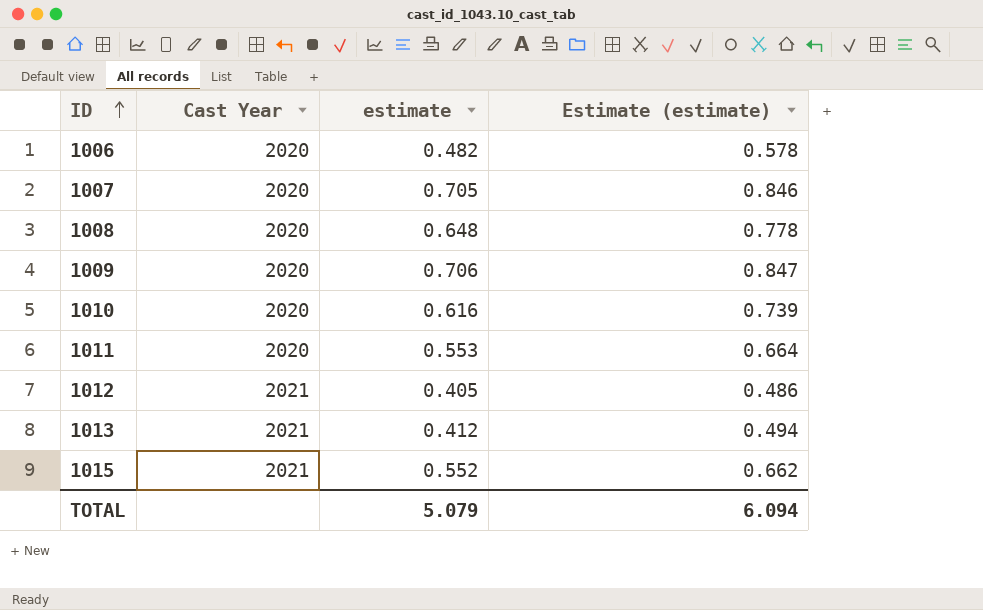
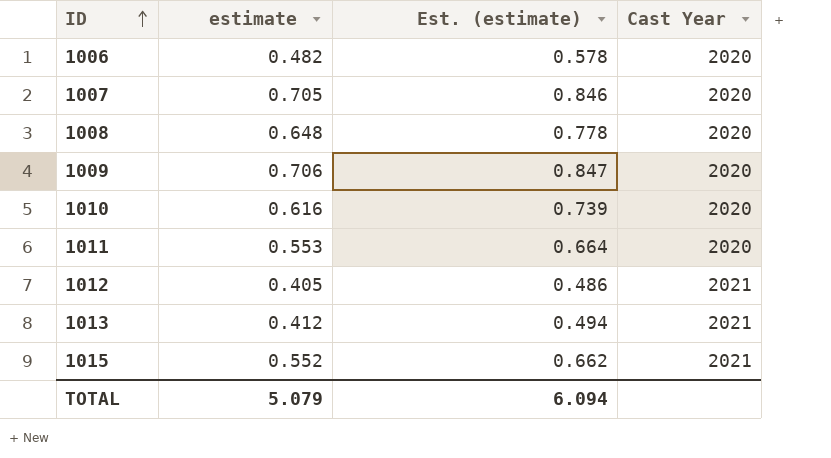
column name: Estimate (estimate) -> Est. (estimate)
column Cast Year | position: 2 -> 4

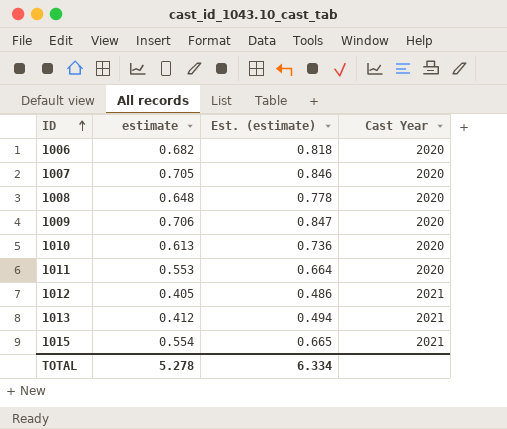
1006 | estimate: 0.482 -> 0.682
1006 | Est. (estimate): 0.578 -> 0.818
1010 | estimate: 0.616 -> 0.613
1010 | Est. (estimate): 0.739 -> 0.736
1015 | estimate: 0.552 -> 0.554
1015 | Est. (estimate): 0.662 -> 0.665
TOTAL | estimate: 5.079 -> 5.278
TOTAL | Est. (estimate): 6.094 -> 6.334

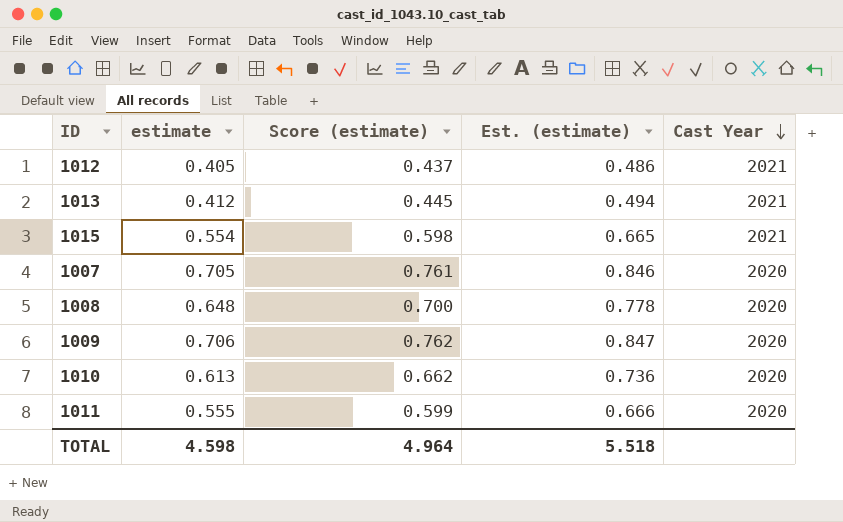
row order: ID ascending -> Cast Year descending
column Score (estimate) | formula: none -> [estimate] * 1.08
row 1006: 0.682 | 0.818 | 2020 -> none
1011 | estimate: 0.553 -> 0.555
1011 | Est. (estimate): 0.664 -> 0.666
TOTAL | estimate: 5.278 -> 4.598
TOTAL | Est. (estimate): 6.334 -> 5.518

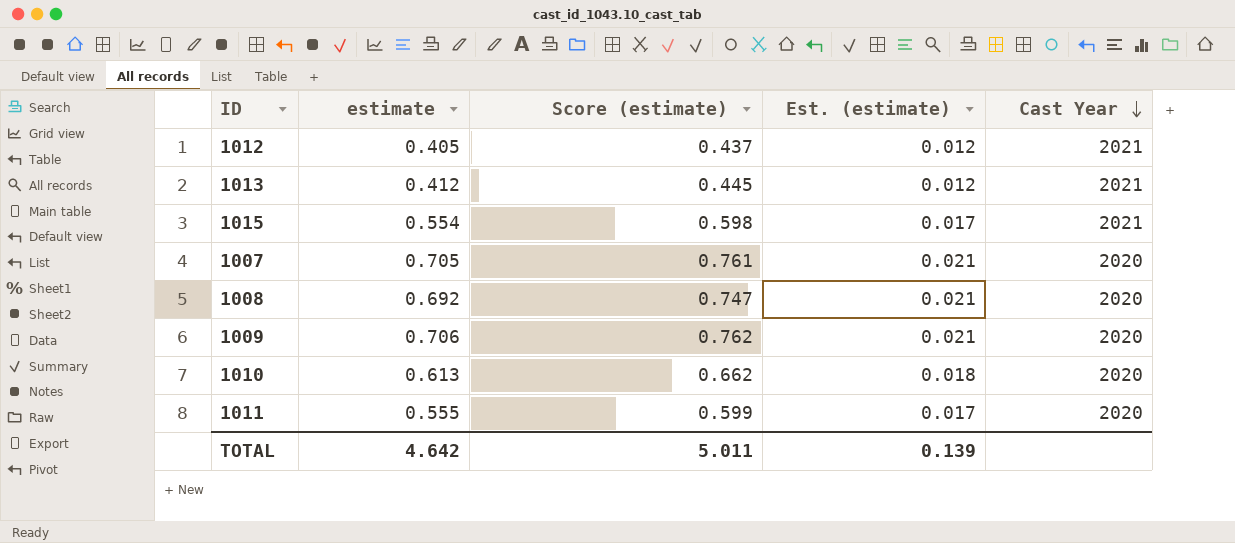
column Est. (estimate) | formula: [estimate] * 1.2 -> [estimate] * 0.03
1008 | estimate: 0.648 -> 0.692
1008 | Score (estimate): 0.700 -> 0.747
TOTAL | estimate: 4.598 -> 4.642
TOTAL | Score (estimate): 4.964 -> 5.011
TOTAL | Est. (estimate): 5.518 -> 0.139

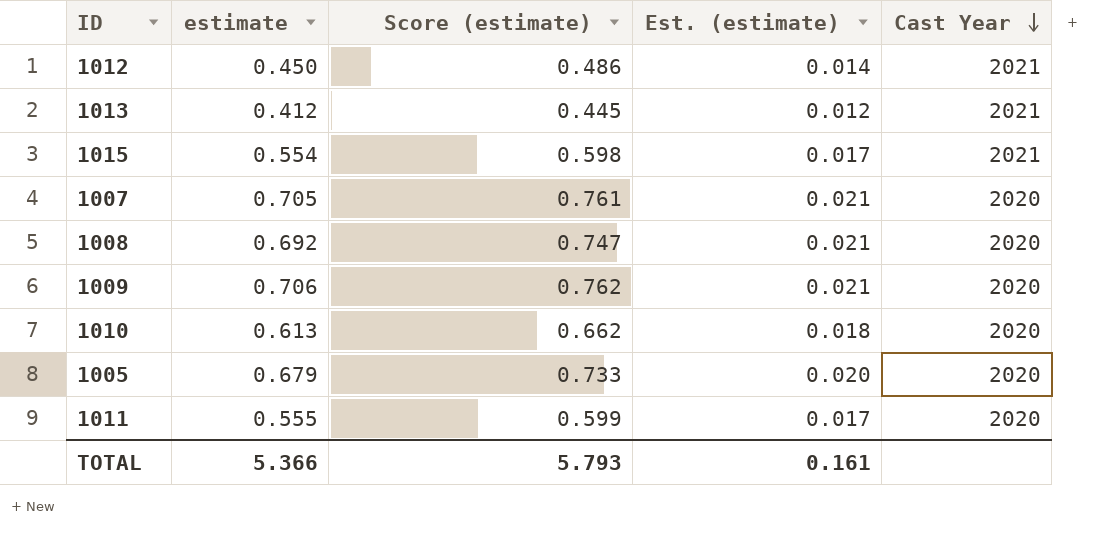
1012 | estimate: 0.405 -> 0.450
1012 | Score (estimate): 0.437 -> 0.486
1012 | Est. (estimate): 0.012 -> 0.014
row 1005: none -> 0.679 | 0.733 | 0.020 | 2020
TOTAL | estimate: 4.642 -> 5.366
TOTAL | Score (estimate): 5.011 -> 5.793
TOTAL | Est. (estimate): 0.139 -> 0.161

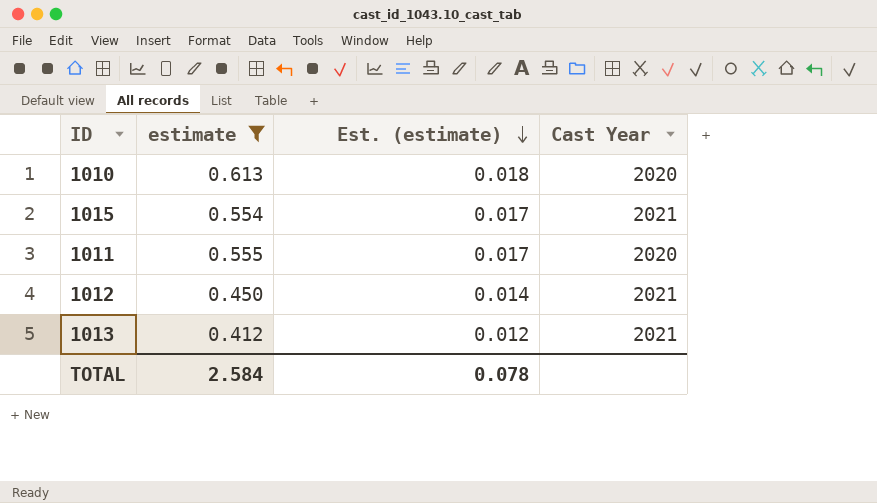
filter: none -> estimate <= 0.613
row order: Cast Year descending -> Est. (estimate) descending
column Score (estimate) | formula: [estimate] * 1.08 -> none
TOTAL | estimate: 5.366 -> 2.584
TOTAL | Est. (estimate): 0.161 -> 0.078

